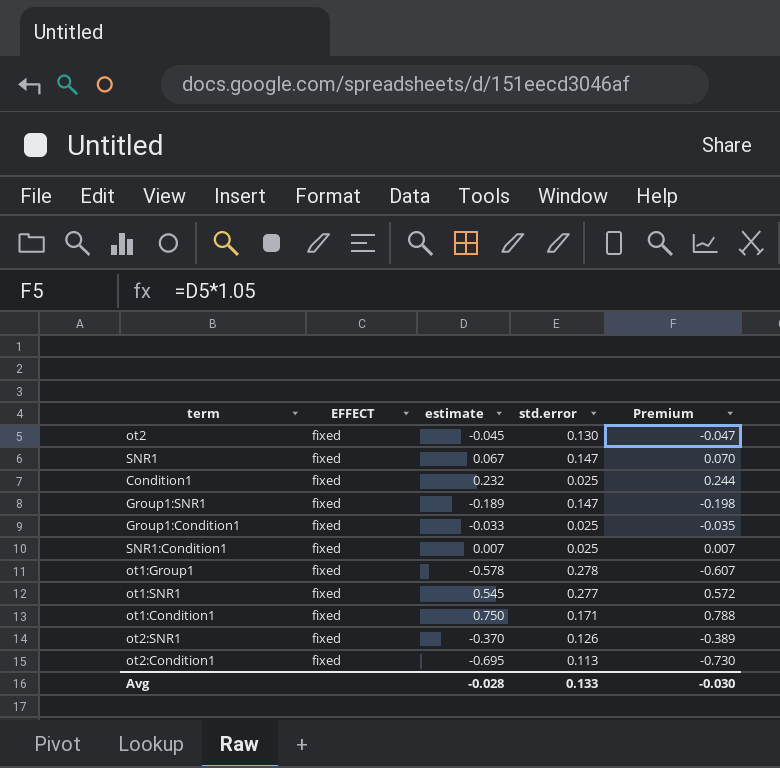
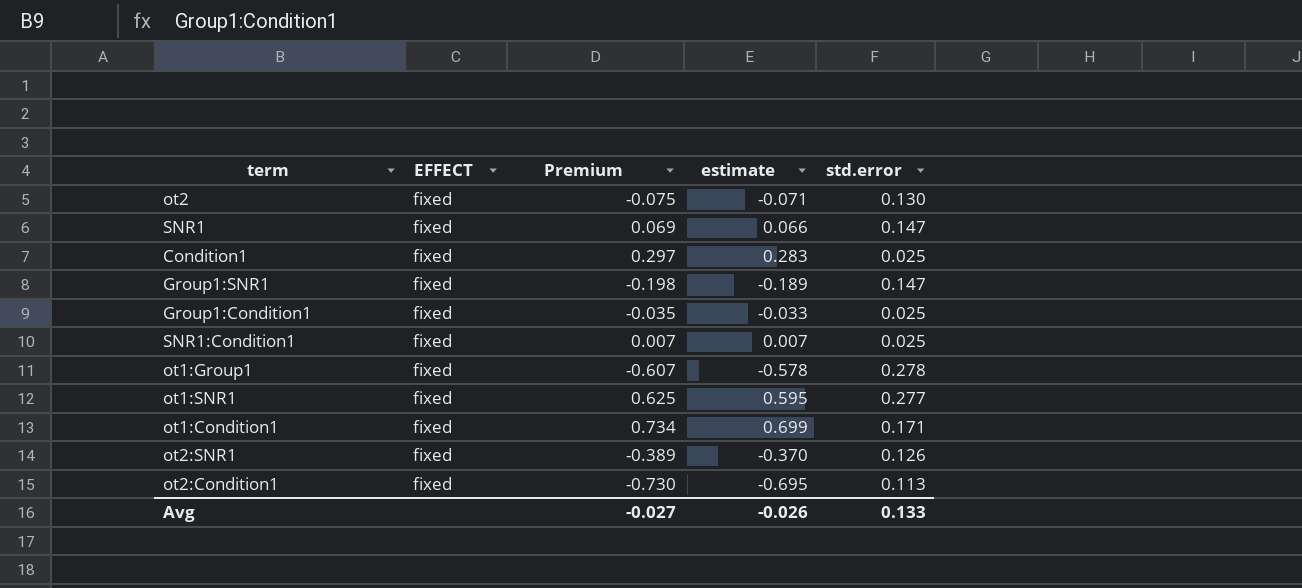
column Premium | position: 5 -> 3
ot2 | Premium: -0.047 -> -0.075
ot2 | estimate: -0.045 -> -0.071
SNR1 | Premium: 0.070 -> 0.069
SNR1 | estimate: 0.067 -> 0.066
Condition1 | Premium: 0.244 -> 0.297
Condition1 | estimate: 0.232 -> 0.283
ot1:SNR1 | Premium: 0.572 -> 0.625
ot1:SNR1 | estimate: 0.545 -> 0.595
ot1:Condition1 | Premium: 0.788 -> 0.734
ot1:Condition1 | estimate: 0.750 -> 0.699
Avg | Premium: -0.030 -> -0.027
Avg | estimate: -0.028 -> -0.026

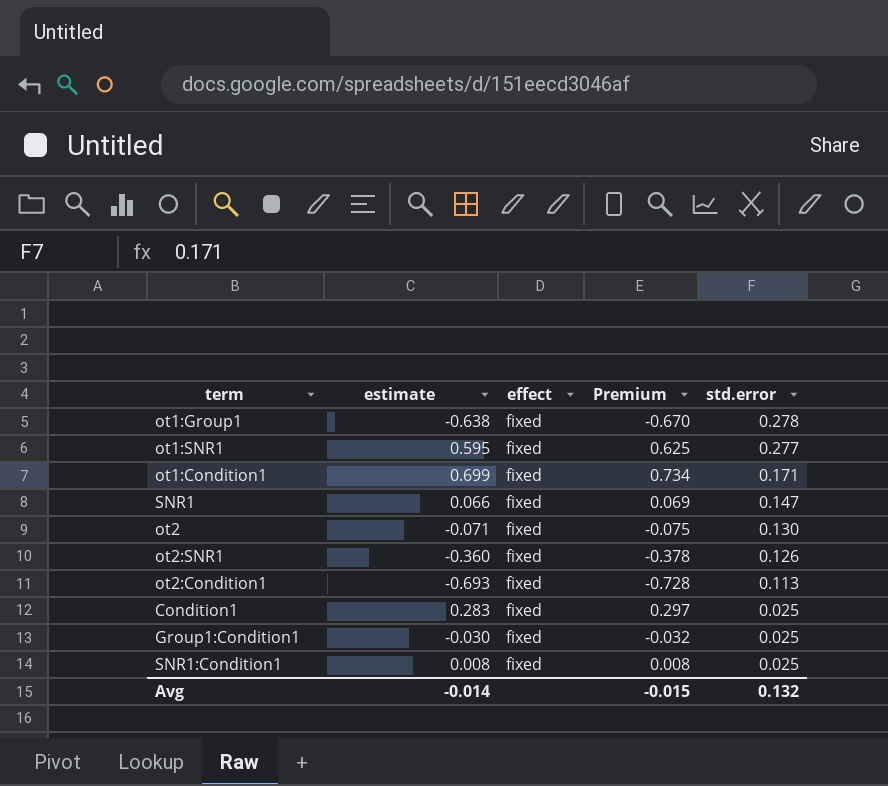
row order: none -> std.error descending
column estimate | position: 4 -> 2
column name: EFFECT -> effect
row Group1:SNR1: fixed | -0.198 | -0.189 | 0.147 -> none
ot1:Group1 | estimate: -0.578 -> -0.638
ot1:Group1 | Premium: -0.607 -> -0.670
ot2:SNR1 | estimate: -0.370 -> -0.360
ot2:SNR1 | Premium: -0.389 -> -0.378
ot2:Condition1 | estimate: -0.695 -> -0.693
ot2:Condition1 | Premium: -0.730 -> -0.728
Group1:Condition1 | estimate: -0.033 -> -0.030
Group1:Condition1 | Premium: -0.035 -> -0.032
SNR1:Condition1 | estimate: 0.007 -> 0.008
SNR1:Condition1 | Premium: 0.007 -> 0.008
Avg | estimate: -0.026 -> -0.014
Avg | Premium: -0.027 -> -0.015
Avg | std.error: 0.133 -> 0.132

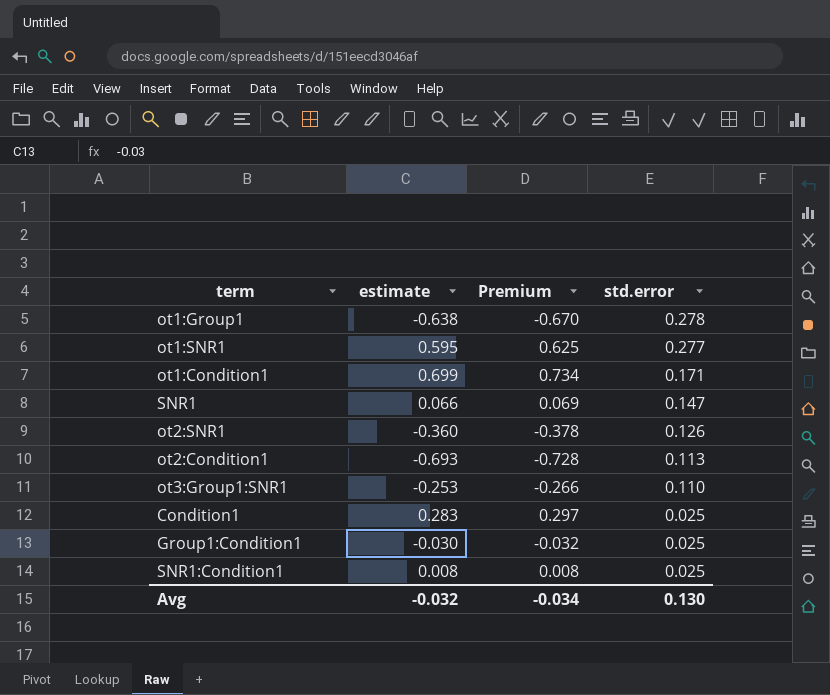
column effect | position: 3 -> none
row ot2: -0.071 | fixed | -0.075 | 0.130 -> none
row ot3:Group1:SNR1: none -> -0.253 | -0.266 | 0.110
Avg | estimate: -0.014 -> -0.032
Avg | Premium: -0.015 -> -0.034
Avg | std.error: 0.132 -> 0.130

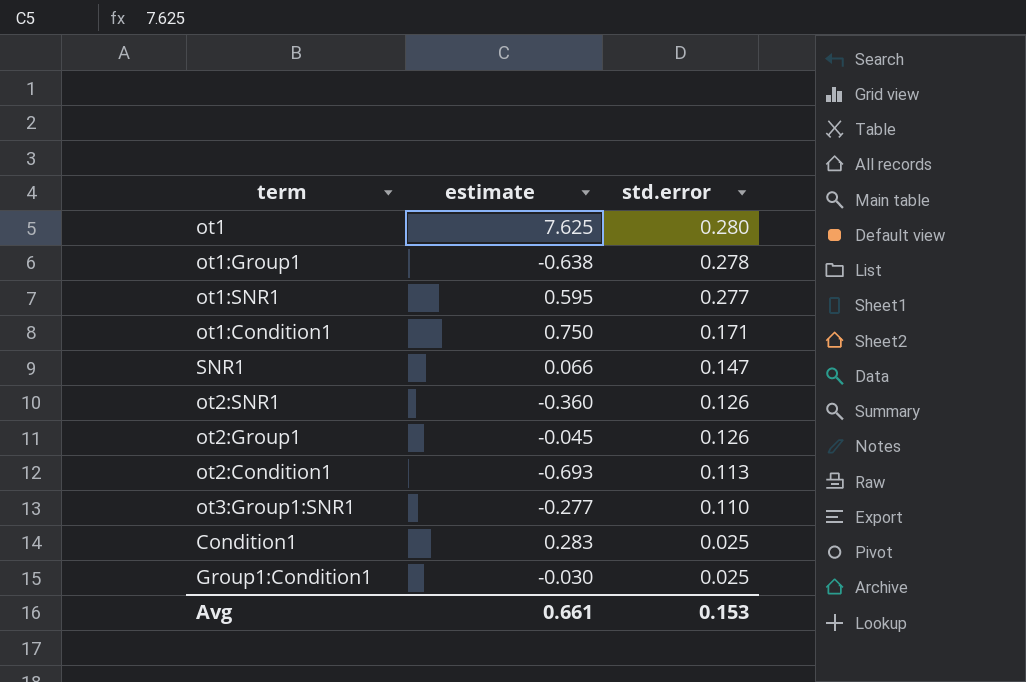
column Premium | formula: [estimate] * 1.05 -> none
row SNR1:Condition1: 0.008 | 0.008 | 0.025 -> none
row ot1: none -> 7.625 | 0.280
ot1:Condition1 | estimate: 0.699 -> 0.750
row ot2:Group1: none -> -0.045 | 0.126
ot3:Group1:SNR1 | estimate: -0.253 -> -0.277
Avg | estimate: -0.032 -> 0.661
Avg | std.error: 0.130 -> 0.153

